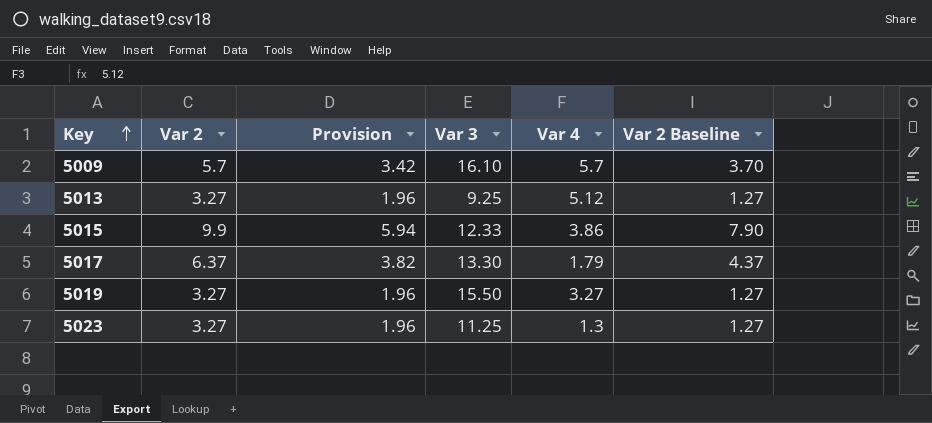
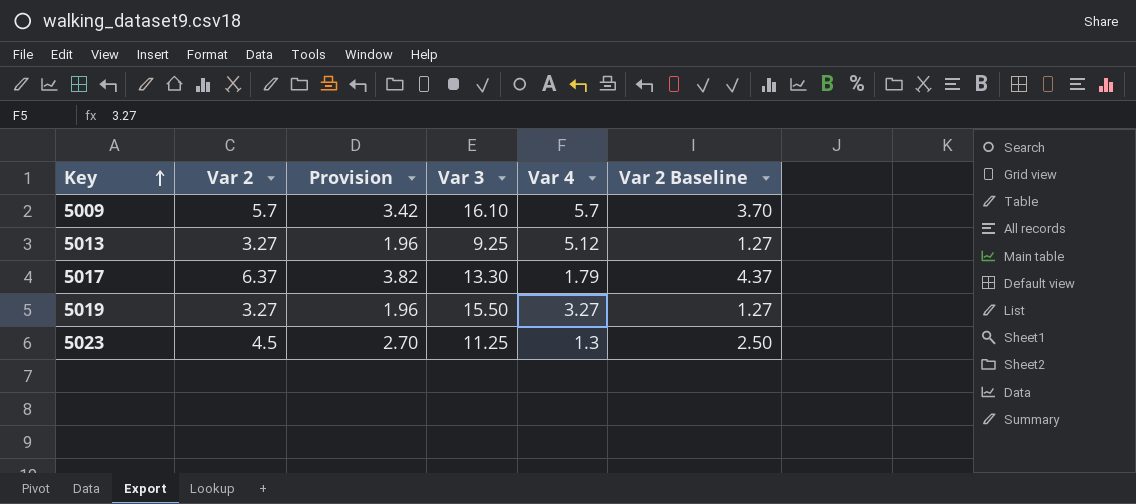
row 5015: 9.9 | 5.94 | 12.33 | 3.86 | 7.90 -> none
5023 | Var 2: 3.27 -> 4.5
5023 | Provision: 1.96 -> 2.70
5023 | Var 2 Baseline: 1.27 -> 2.50

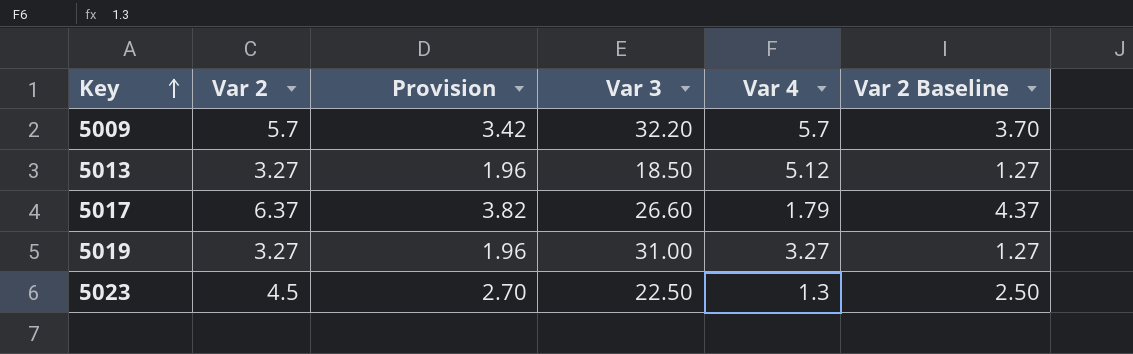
5009 | Var 3: 16.10 -> 32.20
5013 | Var 3: 9.25 -> 18.50
5017 | Var 3: 13.30 -> 26.60
5019 | Var 3: 15.50 -> 31.00
5023 | Var 3: 11.25 -> 22.50

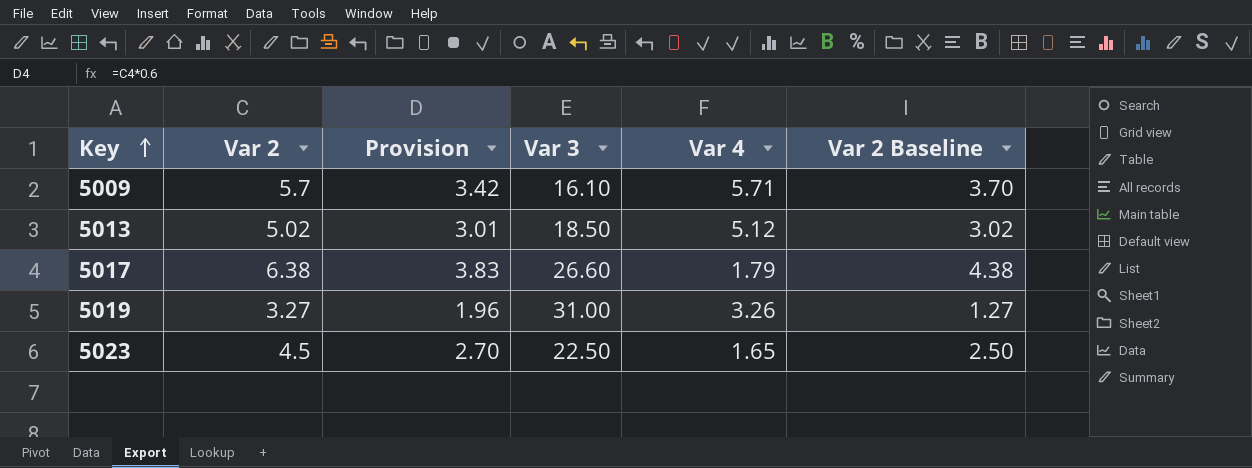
5009 | Var 3: 32.20 -> 16.10
5009 | Var 4: 5.7 -> 5.71
5013 | Var 2: 3.27 -> 5.02
5013 | Provision: 1.96 -> 3.01
5013 | Var 2 Baseline: 1.27 -> 3.02
5017 | Var 2: 6.37 -> 6.38
5017 | Provision: 3.82 -> 3.83
5017 | Var 2 Baseline: 4.37 -> 4.38
5019 | Var 4: 3.27 -> 3.26
5023 | Var 4: 1.3 -> 1.65

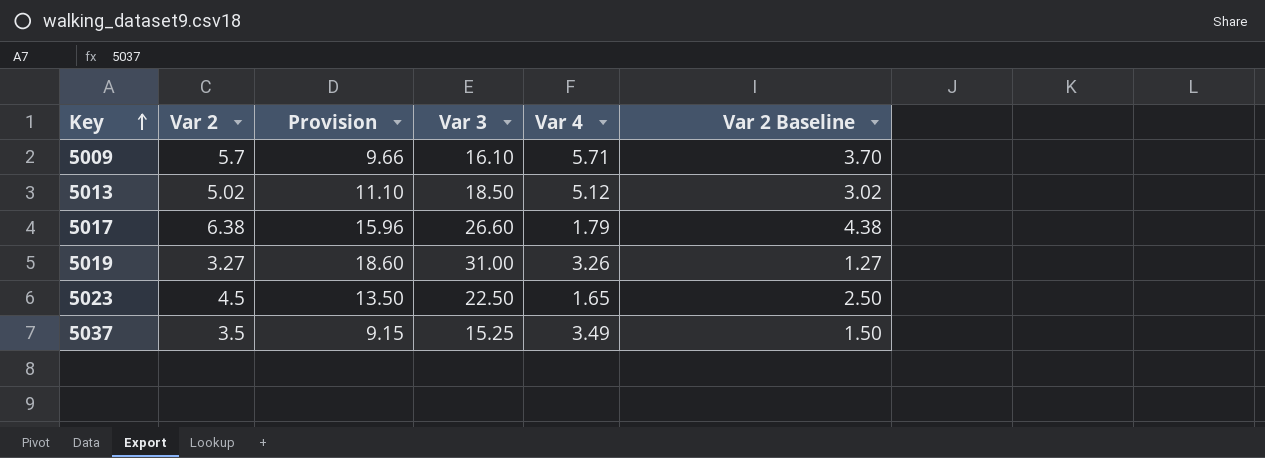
column Provision | formula: [Var 2] * 0.6 -> [Var 3] * 0.6
row 5037: none -> 3.5 | 9.15 | 15.25 | 3.49 | 1.50

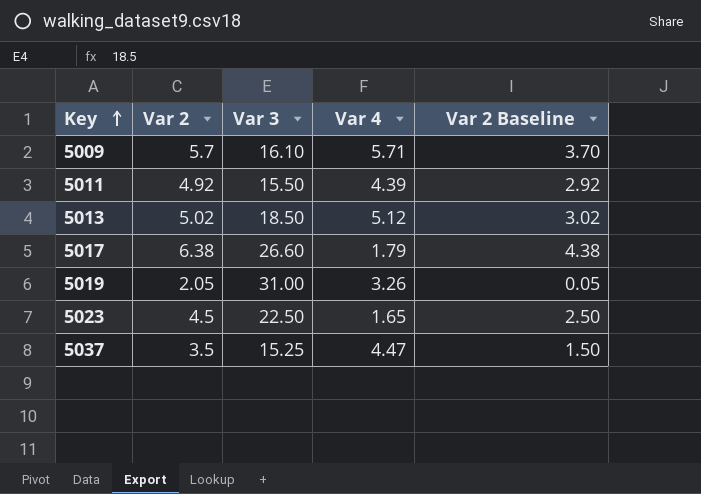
column Provision | formula: [Var 3] * 0.6 -> none
row 5011: none -> 4.92 | 15.50 | 4.39 | 2.92
5019 | Var 2: 3.27 -> 2.05
5019 | Var 2 Baseline: 1.27 -> 0.05
5037 | Var 4: 3.49 -> 4.47

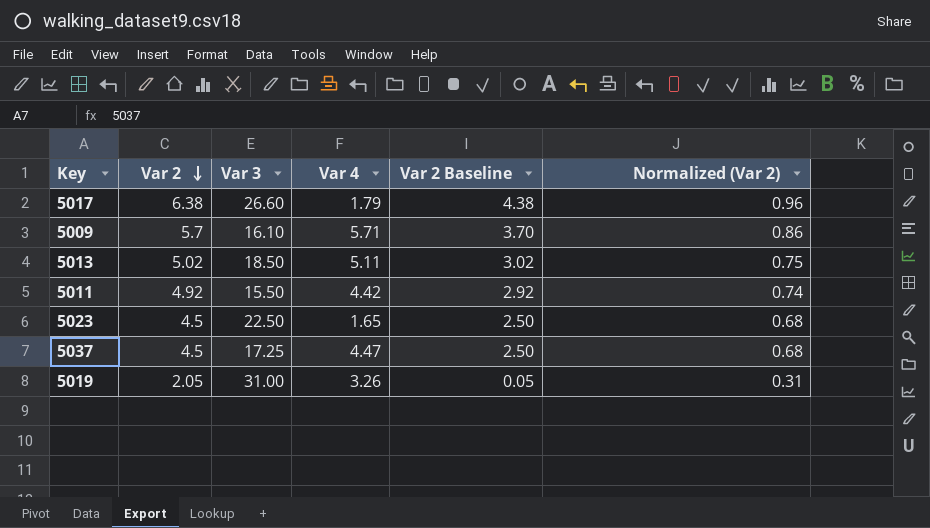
row order: Key ascending -> Var 2 descending
column Normalized (Var 2) | formula: none -> [Var 2] * 0.15
5013 | Var 4: 5.12 -> 5.11
5011 | Var 4: 4.39 -> 4.42
5037 | Var 2: 3.5 -> 4.5
5037 | Var 3: 15.25 -> 17.25
5037 | Var 2 Baseline: 1.50 -> 2.50

